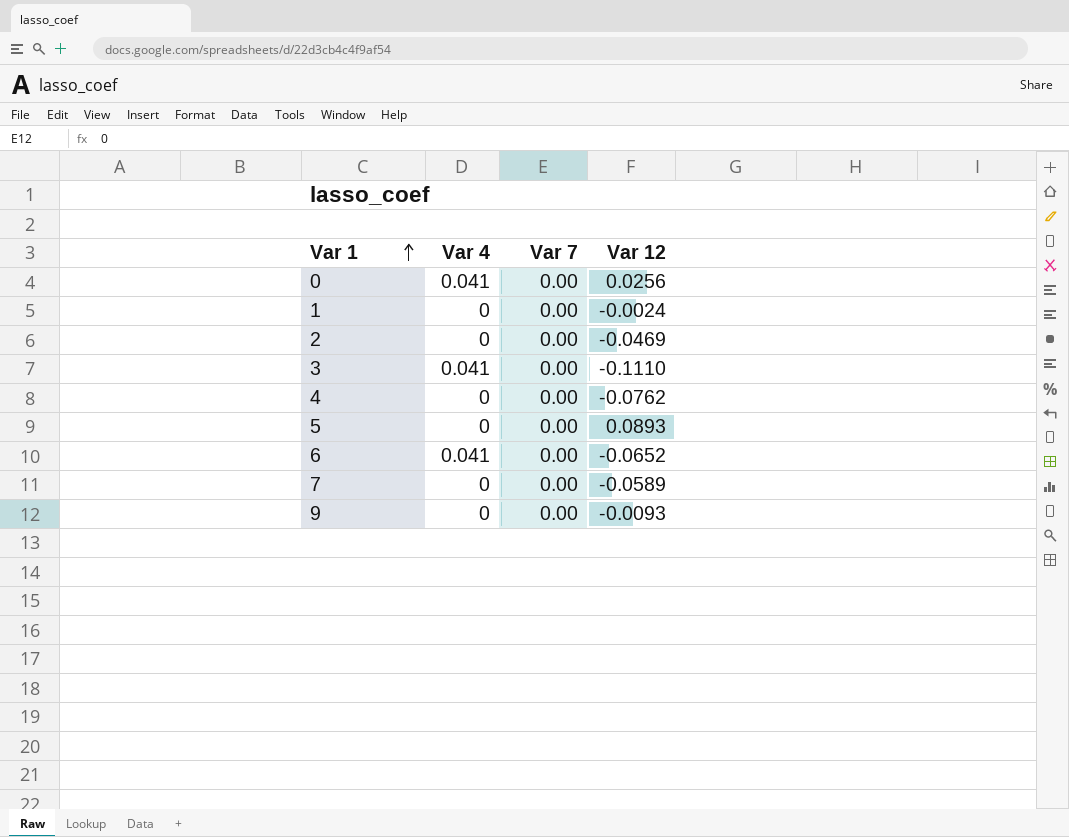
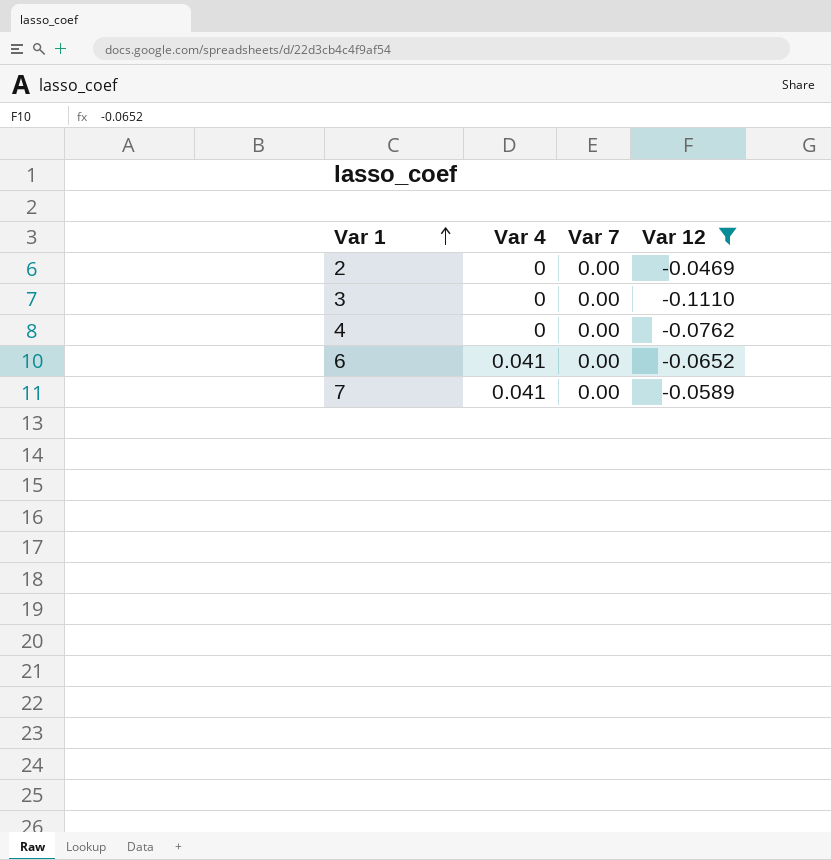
filter: none -> Var 12 <= -0.0469
3 | Var 4: 0.041 -> 0
7 | Var 4: 0 -> 0.041

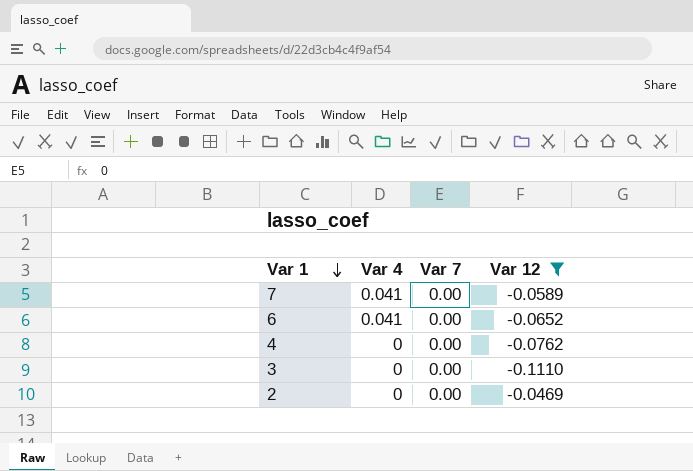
row order: Var 1 ascending -> Var 1 descending

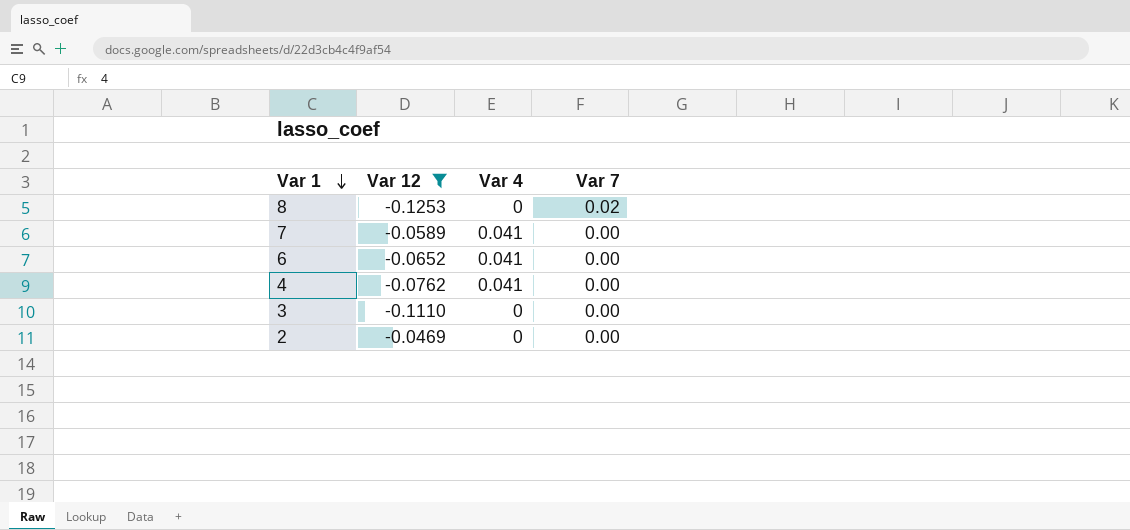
column Var 12 | position: 4 -> 2
row 8: none -> -0.1253 | 0 | 0.02
4 | Var 4: 0 -> 0.041

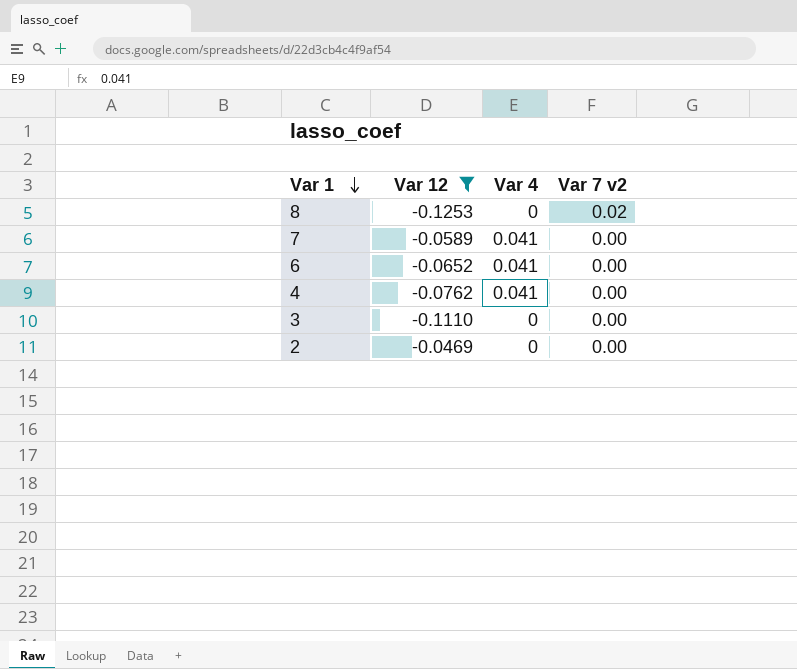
column name: Var 7 -> Var 7 v2

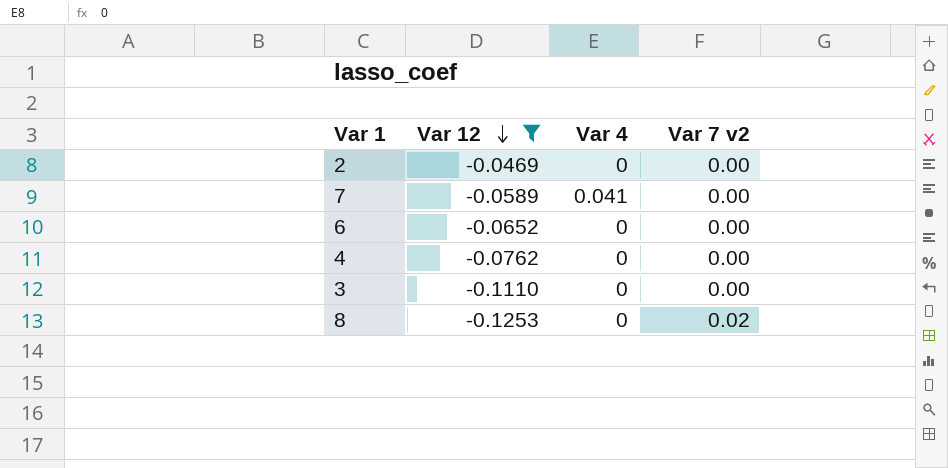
row order: Var 1 descending -> Var 12 descending
6 | Var 4: 0.041 -> 0
4 | Var 4: 0.041 -> 0

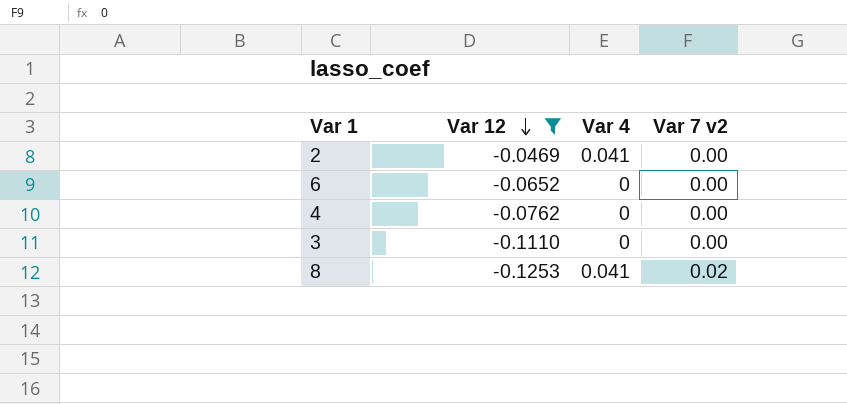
row 7: -0.0589 | 0.041 | 0.00 -> none
2 | Var 4: 0 -> 0.041
8 | Var 4: 0 -> 0.041

